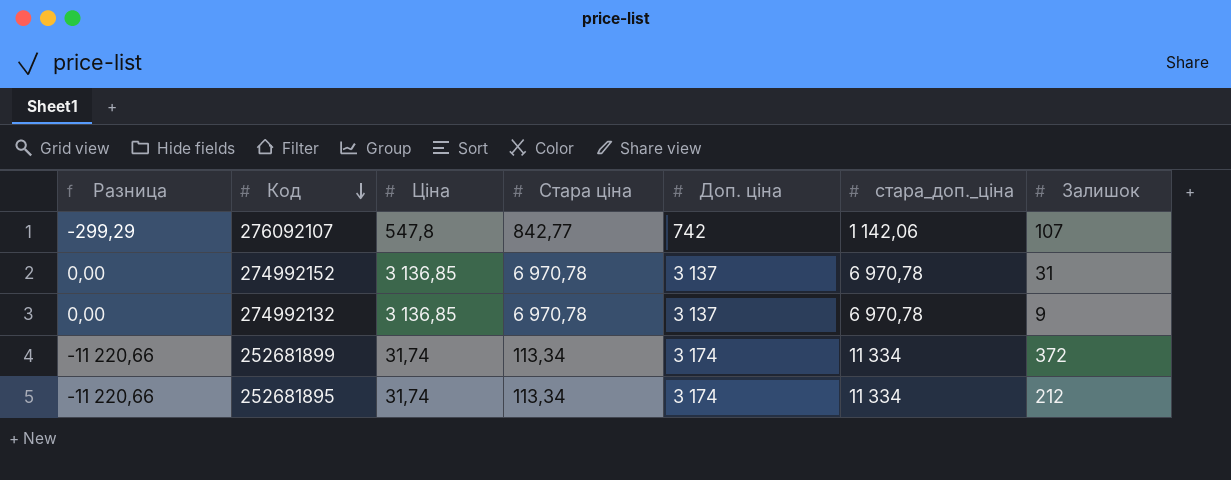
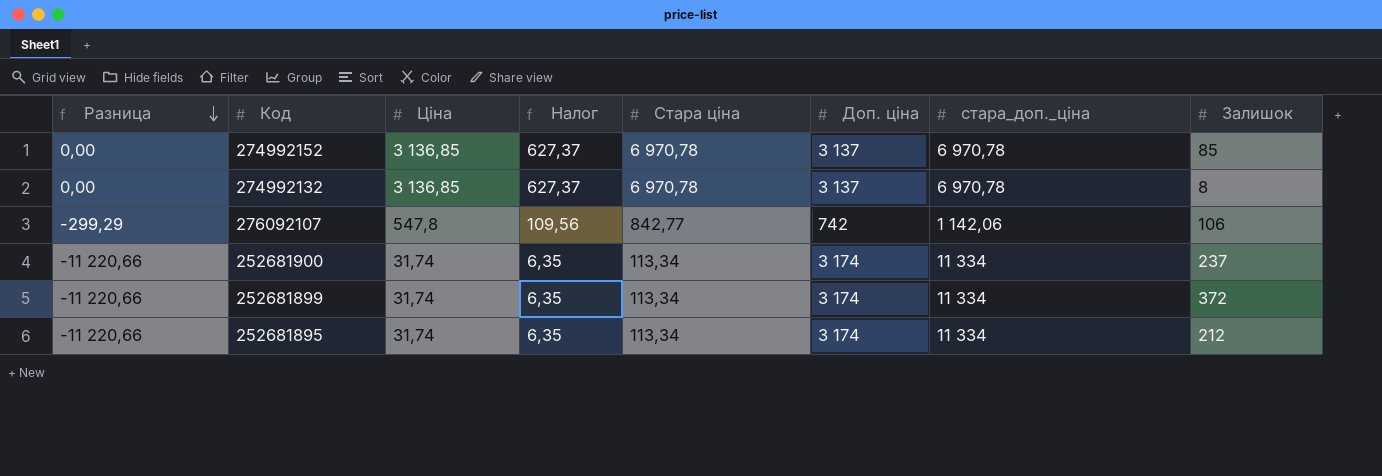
row order: Код descending -> Разница descending
column Налог | formula: none -> [Ціна] * 0,2
274992152 | Залишок: 31 -> 85
274992132 | Залишок: 9 -> 8
276092107 | Залишок: 107 -> 106
row 252681900: none -> -11 220,66 | 31,74 | 6,35 | 113,34 | 3 174 | 11 334 | 237

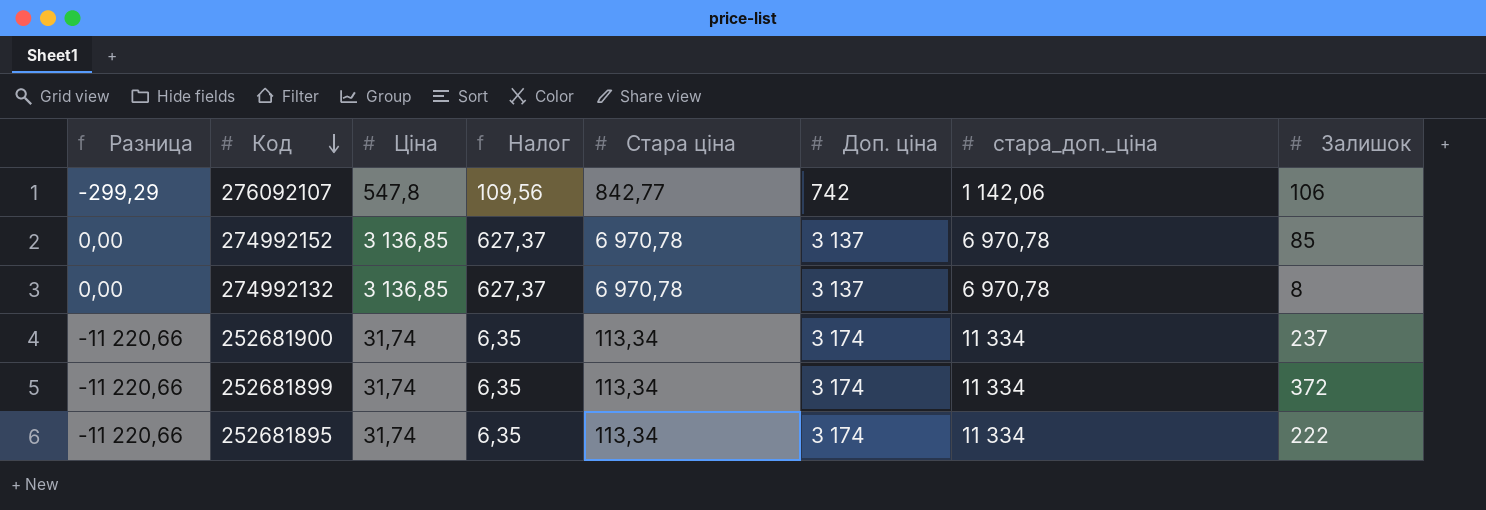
row order: Разница descending -> Код descending
252681895 | Залишок: 212 -> 222

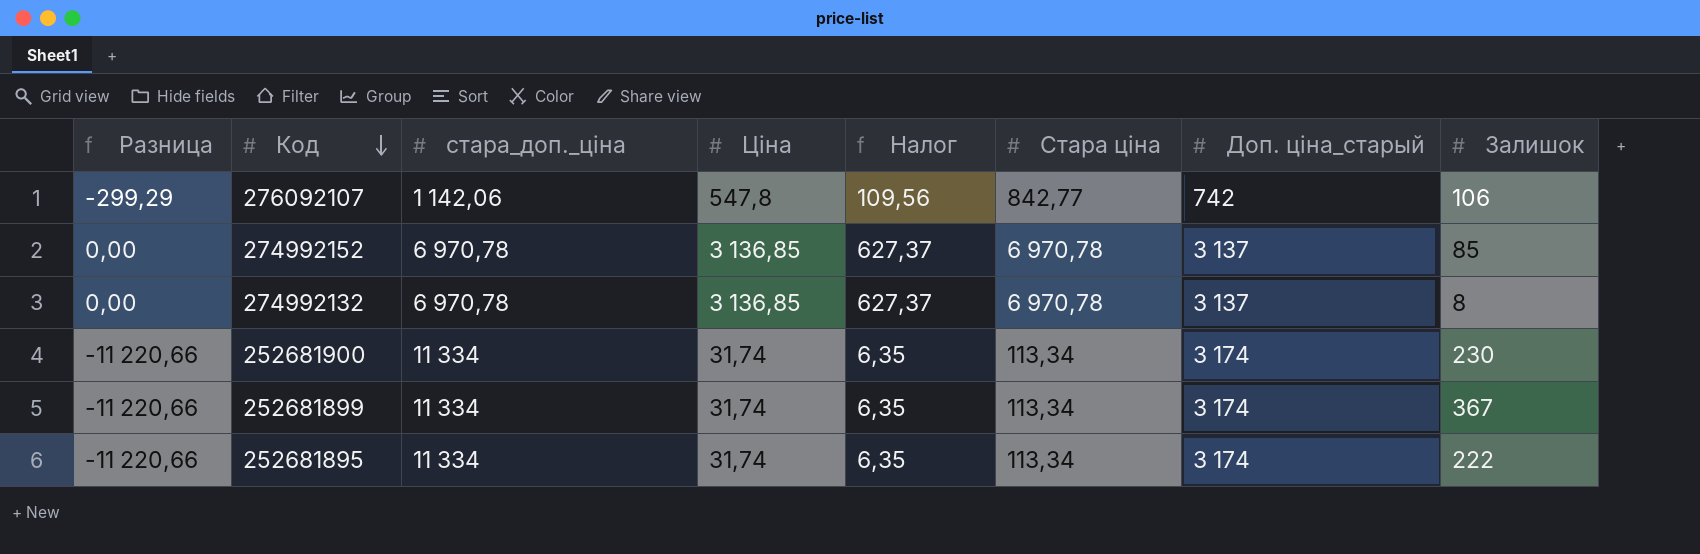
column стара_доп._ціна | position: 7 -> 3
column name: Доп. ціна -> Доп. ціна_старый
252681900 | Залишок: 237 -> 230
252681899 | Залишок: 372 -> 367

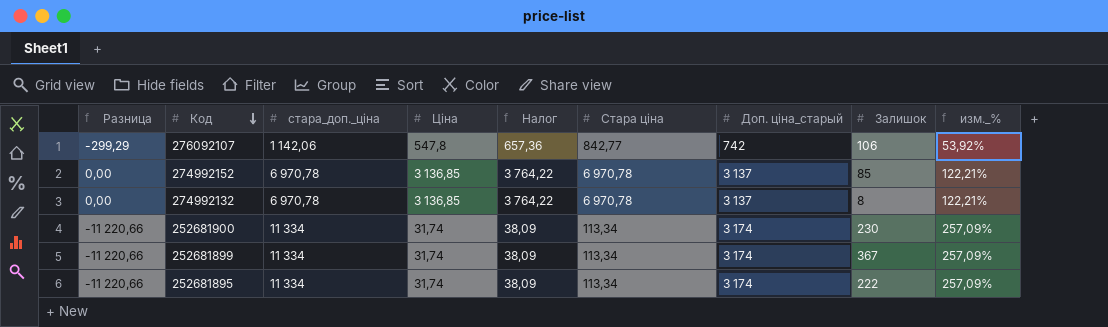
column Налог | formula: [Ціна] * 0,2 -> [Ціна] * 1,2
column изм._% | formula: none -> ([стара_доп._ціна] - [Доп. ціна_старый]) / [Доп. ціна_старый]

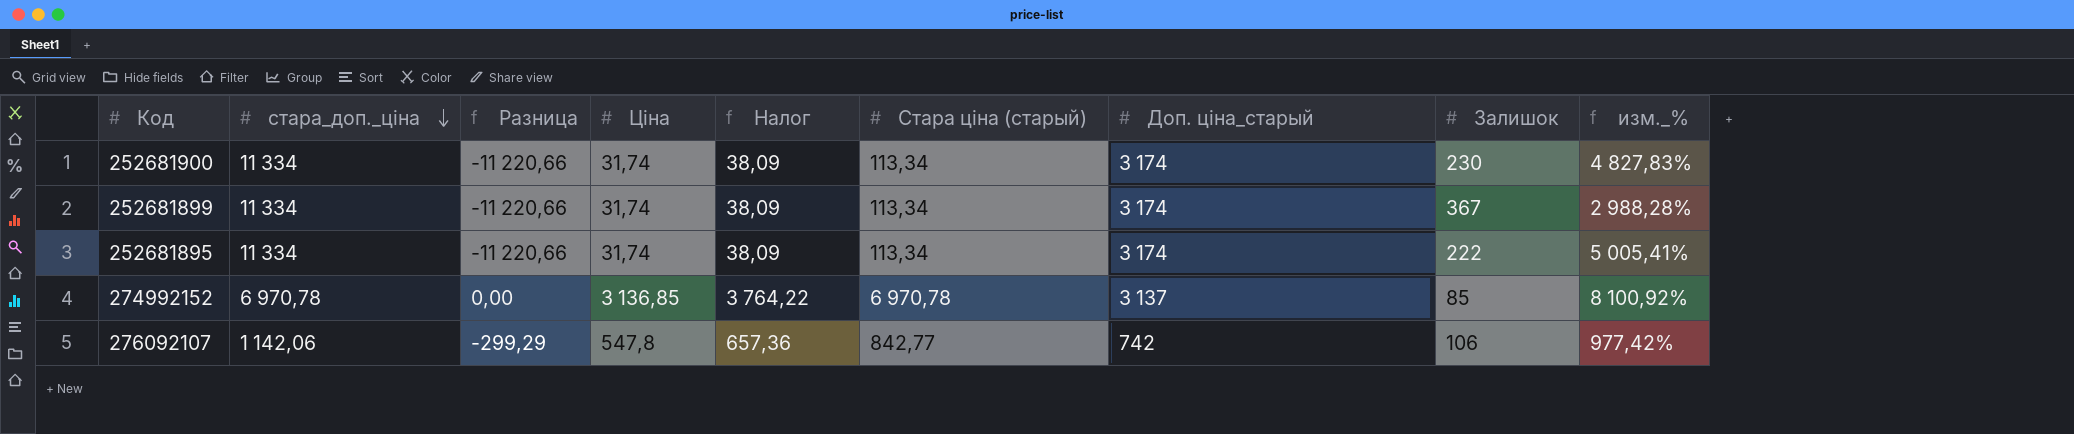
row order: Код descending -> стара_доп._ціна descending
column Разница | position: 1 -> 3
column name: Стара ціна -> Стара ціна (старый)
column изм._% | formula: ([стара_доп._ціна] - [Доп. ціна_старый]) / [Доп. ціна_старый] -> ([стара_доп._ціна] - [Залишок]) / [Залишок]
row 274992132: 0,00 | 6 970,78 | 3 136,85 | 3 764,22 | 6 970,78 | 3 137 | 8 | 122,21% -> none

